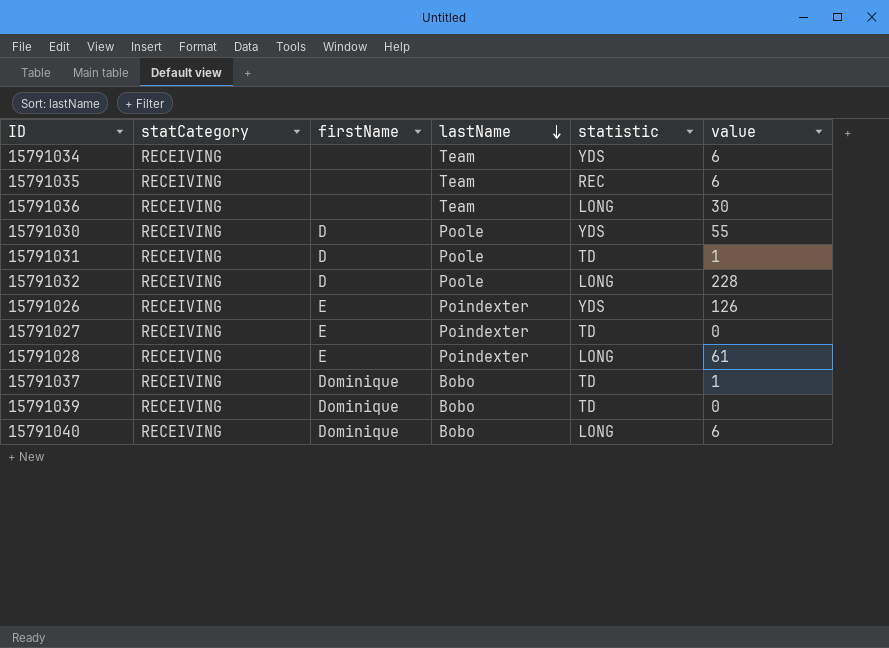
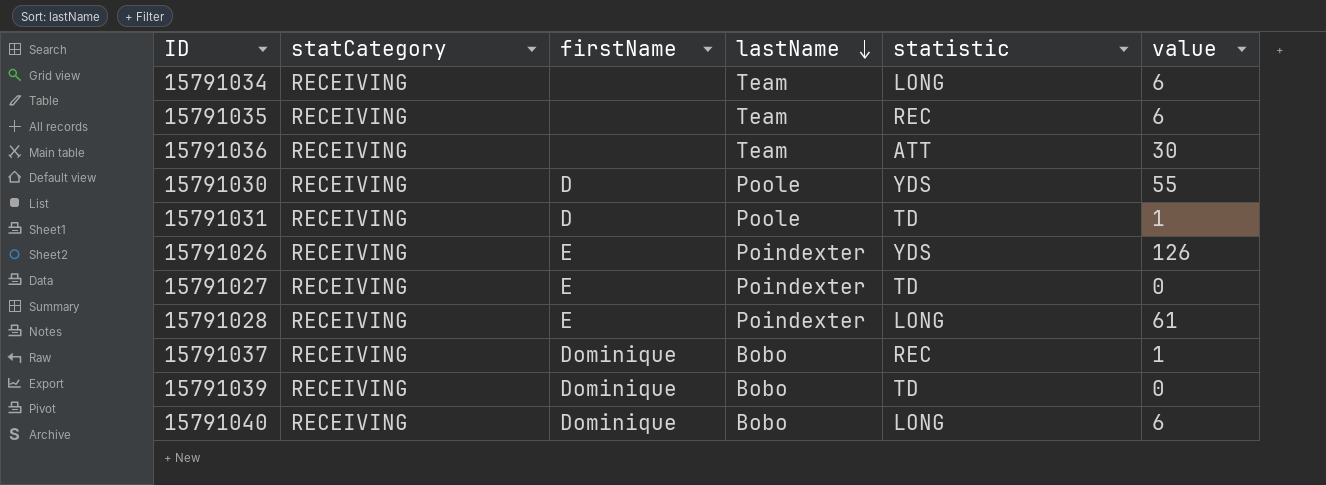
row 15791032: RECEIVING | D | Poole | LONG | 228 -> none
15791034 | statistic: YDS -> LONG
15791036 | statistic: LONG -> ATT
15791037 | statistic: TD -> REC

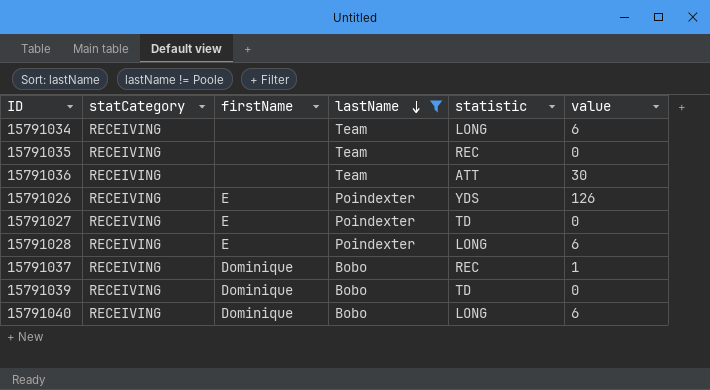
filter: none -> lastName != Poole
15791035 | value: 6 -> 0
15791028 | value: 61 -> 6

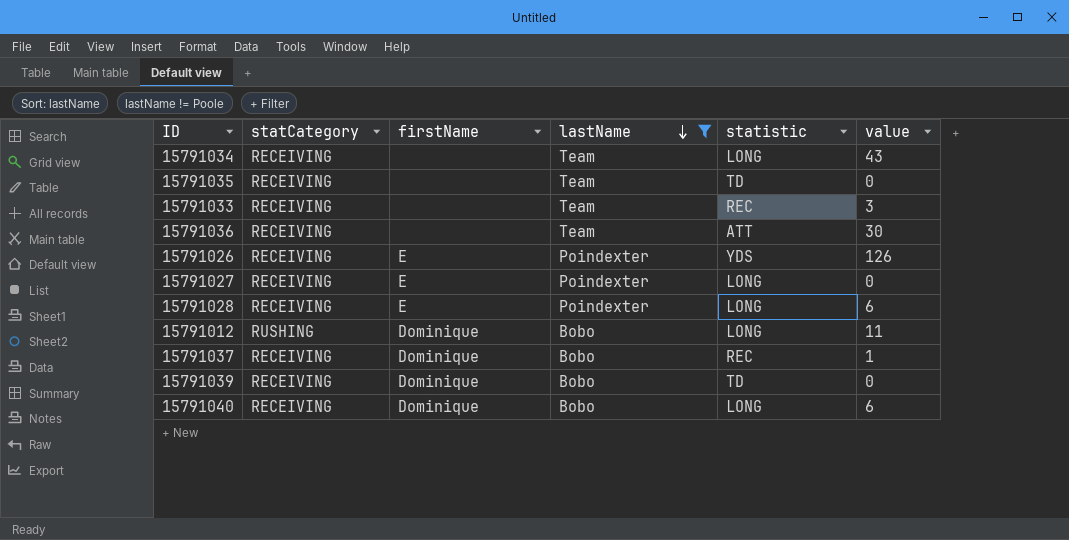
15791034 | value: 6 -> 43
15791035 | statistic: REC -> TD
row 15791033: none -> RECEIVING | none | Team | REC | 3
15791027 | statistic: TD -> LONG
row 15791012: none -> RUSHING | Dominique | Bobo | LONG | 11

